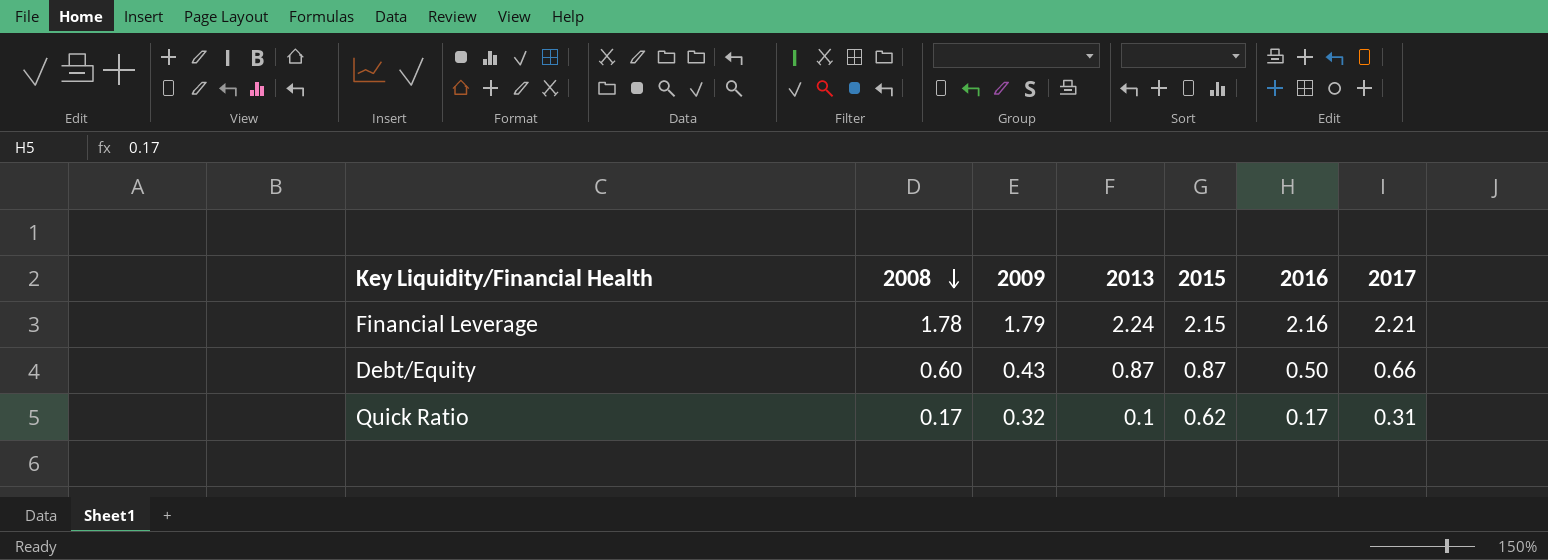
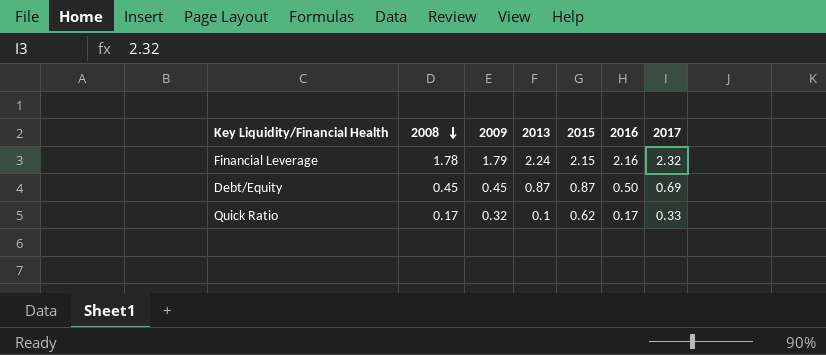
Financial Leverage | 2017: 2.21 -> 2.32
Debt/Equity | 2008: 0.60 -> 0.45
Debt/Equity | 2009: 0.43 -> 0.45
Debt/Equity | 2017: 0.66 -> 0.69
Quick Ratio | 2017: 0.31 -> 0.33

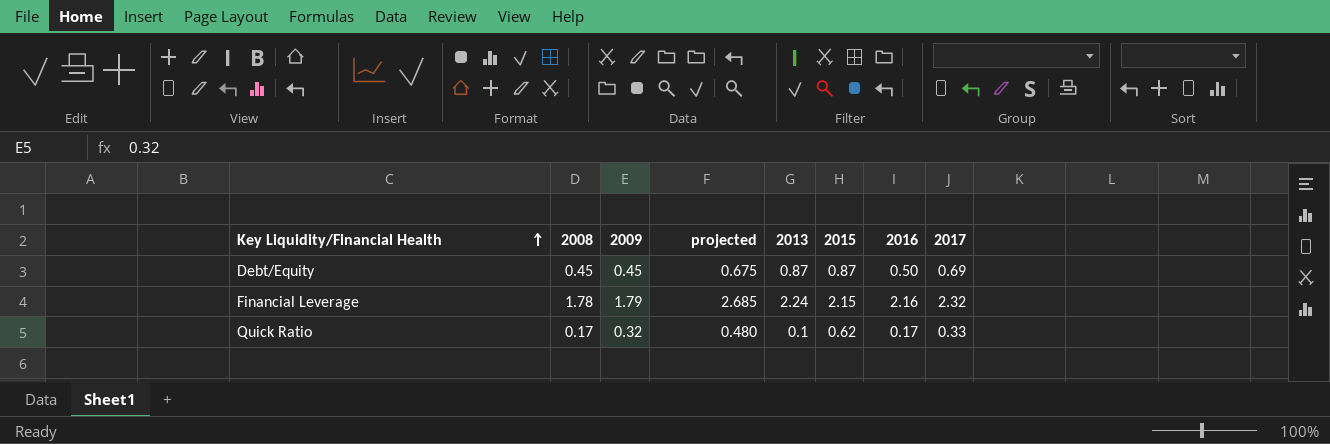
row order: 2008 descending -> Key Liquidity/Financial Health ascending
column projected | formula: none -> [2009] * 1.5

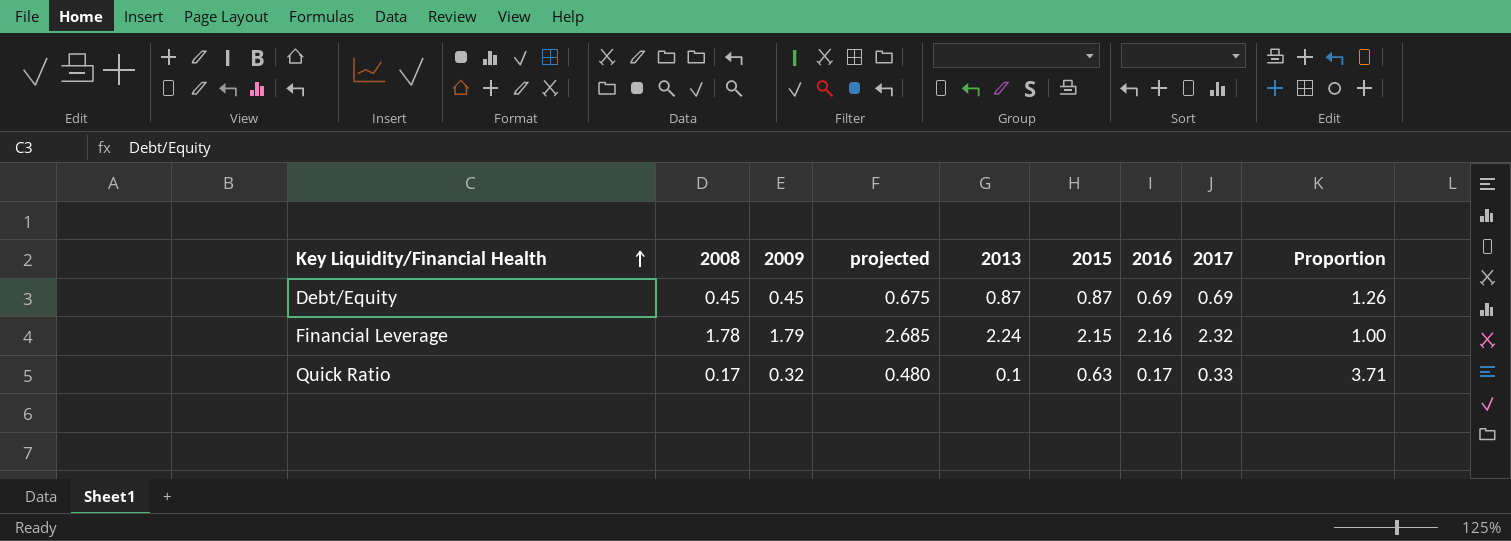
column Proportion | formula: none -> [2015] / [2016]
Debt/Equity | 2016: 0.50 -> 0.69
Quick Ratio | 2015: 0.62 -> 0.63

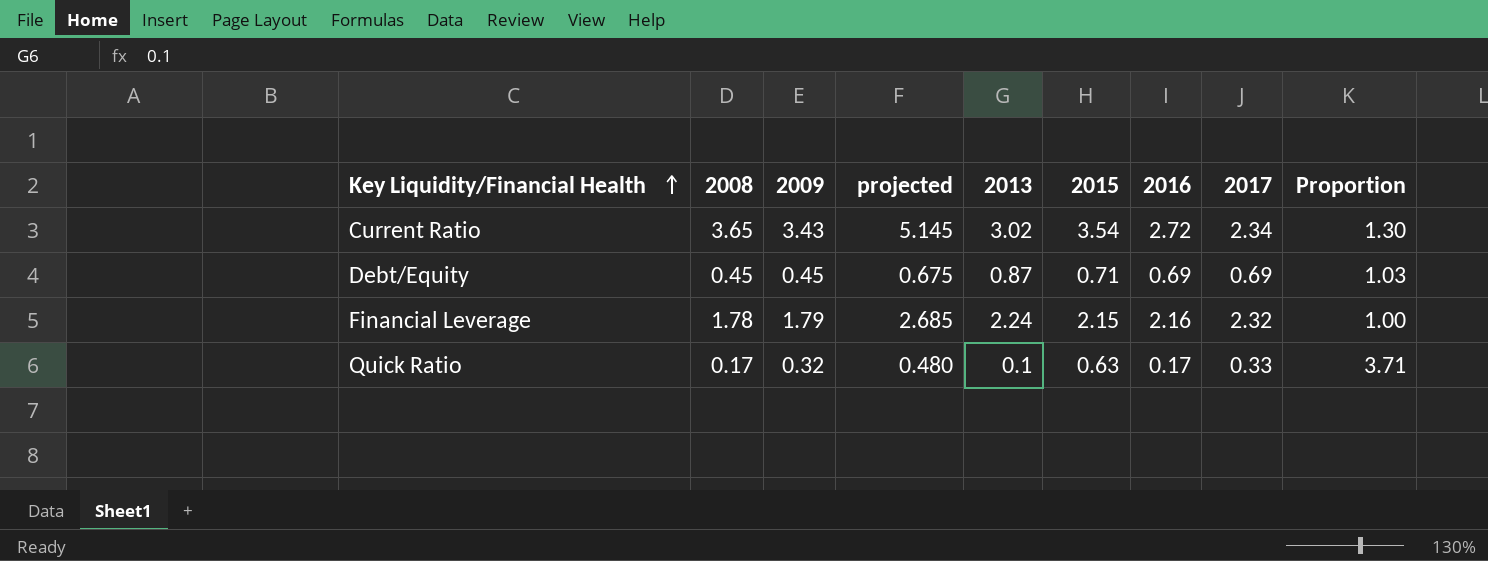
row Current Ratio: none -> 3.65 | 3.43 | 5.145 | 3.02 | 3.54 | 2.72 | 2.34 | 1.30
Debt/Equity | 2015: 0.87 -> 0.71
Debt/Equity | Proportion: 1.26 -> 1.03

